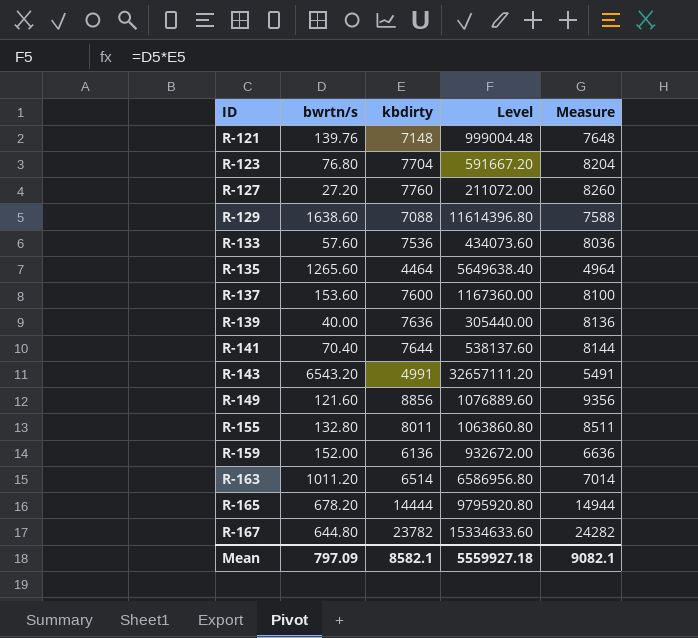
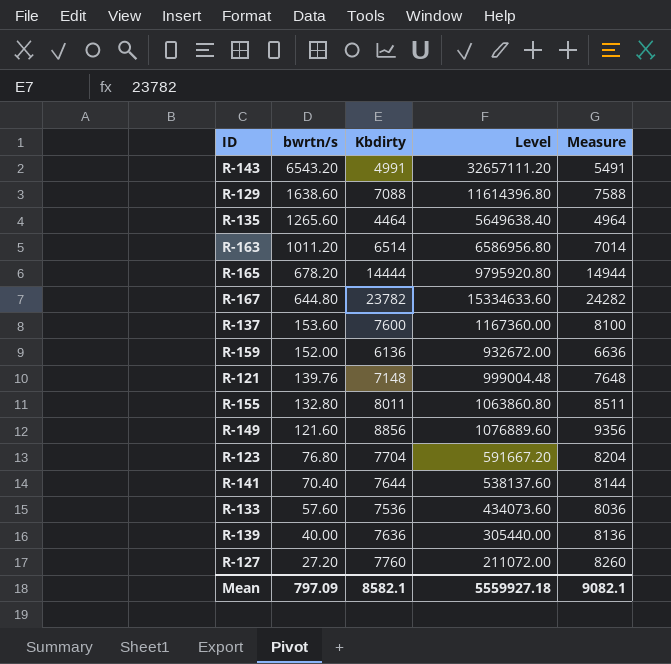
row order: ID ascending -> bwrtn/s descending
column name: kbdirty -> Kbdirty

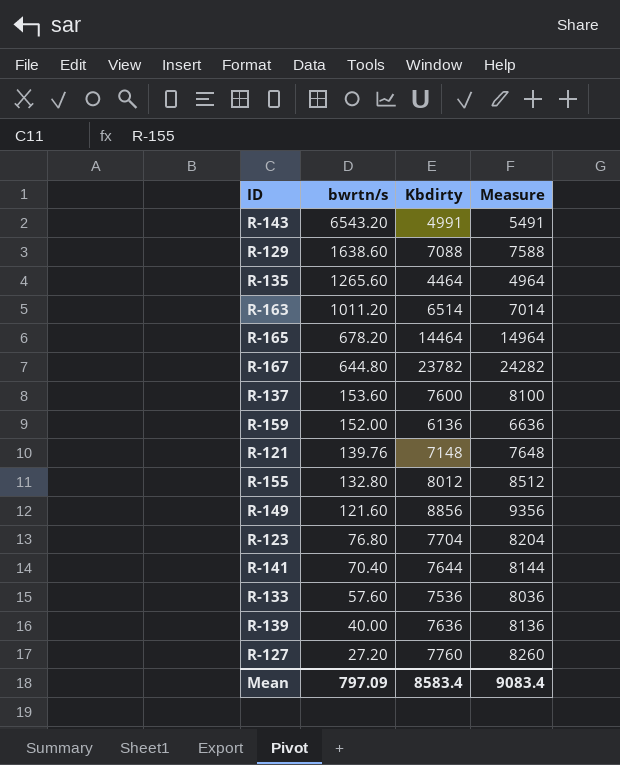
column Level | formula: [bwrtn/s] * [Kbdirty] -> none
R-165 | Kbdirty: 14444 -> 14464
R-165 | Measure: 14944 -> 14964
R-155 | Kbdirty: 8011 -> 8012
R-155 | Measure: 8511 -> 8512
Mean | Kbdirty: 8582.1 -> 8583.4
Mean | Measure: 9082.1 -> 9083.4

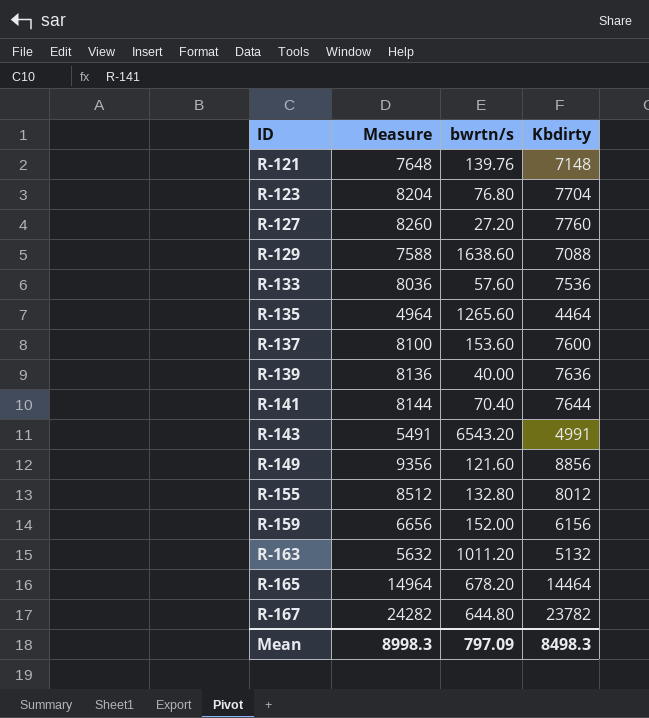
row order: bwrtn/s descending -> ID ascending
column Measure | position: 4 -> 2
R-159 | Measure: 6636 -> 6656
R-159 | Kbdirty: 6136 -> 6156
R-163 | Measure: 7014 -> 5632
R-163 | Kbdirty: 6514 -> 5132
Mean | Measure: 9083.4 -> 8998.3
Mean | Kbdirty: 8583.4 -> 8498.3

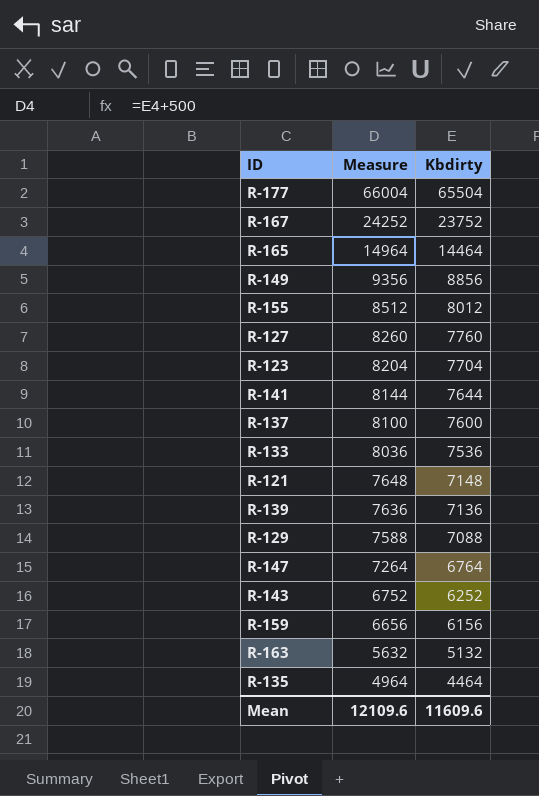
row order: ID ascending -> Measure descending
column bwrtn/s | position: 3 -> none
row R-177: none -> 66004 | 65504
R-167 | Measure: 24282 -> 24252
R-167 | Kbdirty: 23782 -> 23752
R-139 | Measure: 8136 -> 7636
R-139 | Kbdirty: 7636 -> 7136
row R-147: none -> 7264 | 6764
R-143 | Measure: 5491 -> 6752
R-143 | Kbdirty: 4991 -> 6252
Mean | Measure: 8998.3 -> 12109.6
Mean | Kbdirty: 8498.3 -> 11609.6

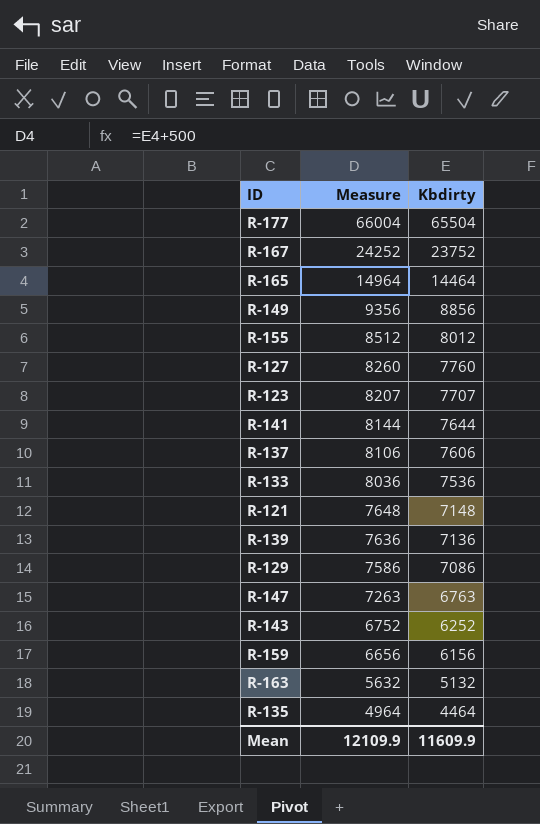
R-123 | Measure: 8204 -> 8207
R-123 | Kbdirty: 7704 -> 7707
R-137 | Measure: 8100 -> 8106
R-137 | Kbdirty: 7600 -> 7606
R-129 | Measure: 7588 -> 7586
R-129 | Kbdirty: 7088 -> 7086
R-147 | Measure: 7264 -> 7263
R-147 | Kbdirty: 6764 -> 6763
Mean | Measure: 12109.6 -> 12109.9
Mean | Kbdirty: 11609.6 -> 11609.9

